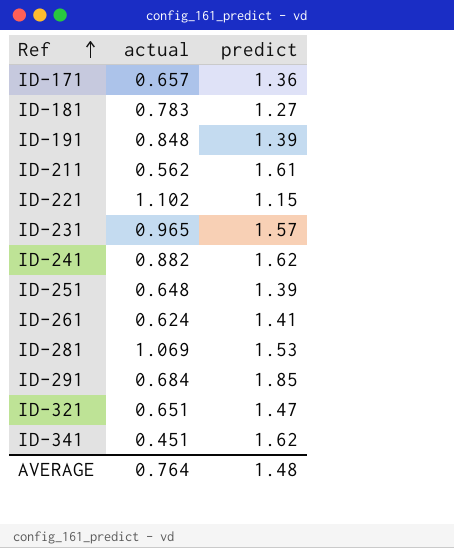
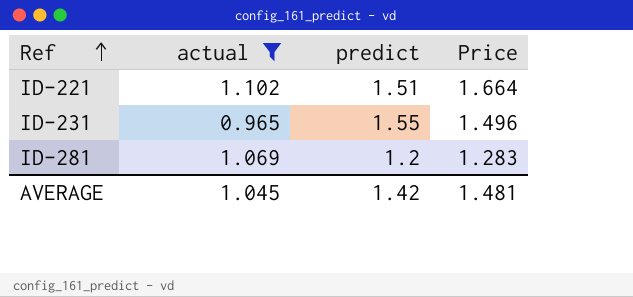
filter: none -> actual >= 0.965
column Price | formula: none -> [actual] * [predict]
ID-221 | predict: 1.15 -> 1.51
ID-231 | predict: 1.57 -> 1.55
ID-281 | predict: 1.53 -> 1.2
AVERAGE | actual: 0.764 -> 1.045
AVERAGE | predict: 1.48 -> 1.42

